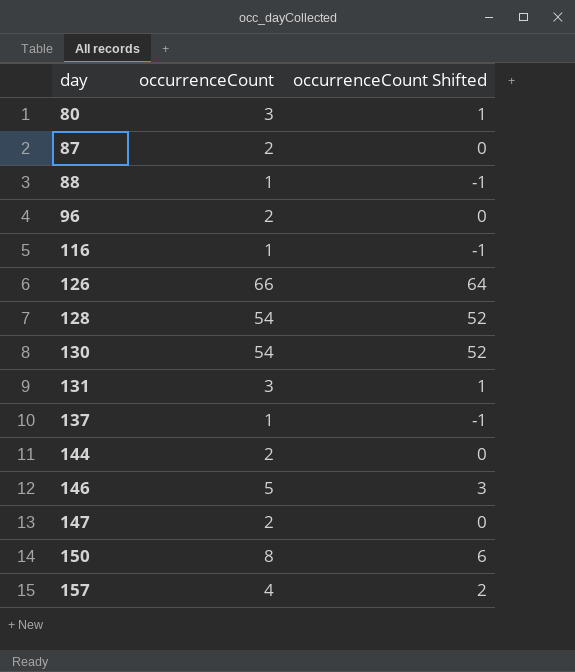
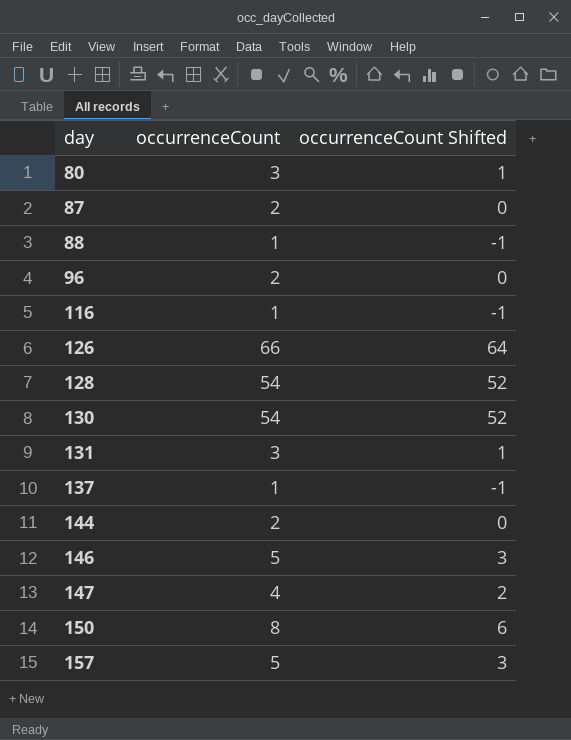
147 | occurrenceCount: 2 -> 4
147 | occurrenceCount Shifted: 0 -> 2
157 | occurrenceCount: 4 -> 5
157 | occurrenceCount Shifted: 2 -> 3

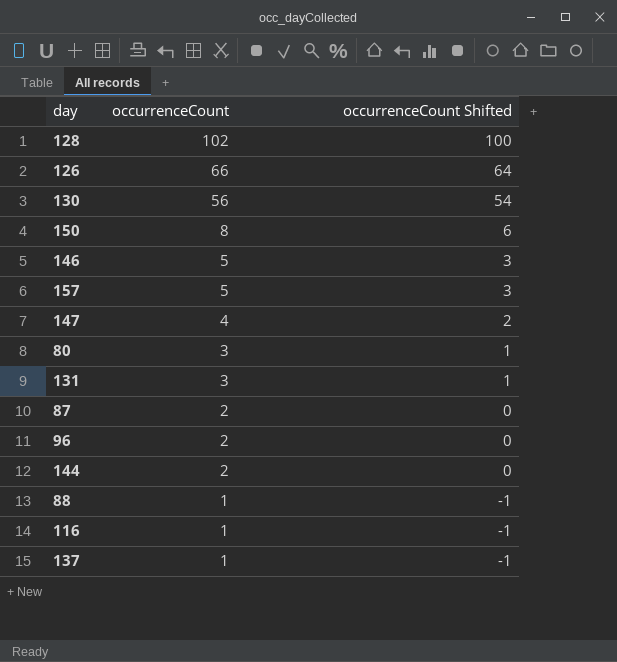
row order: day ascending -> occurrenceCount descending
128 | occurrenceCount: 54 -> 102
128 | occurrenceCount Shifted: 52 -> 100
130 | occurrenceCount: 54 -> 56
130 | occurrenceCount Shifted: 52 -> 54

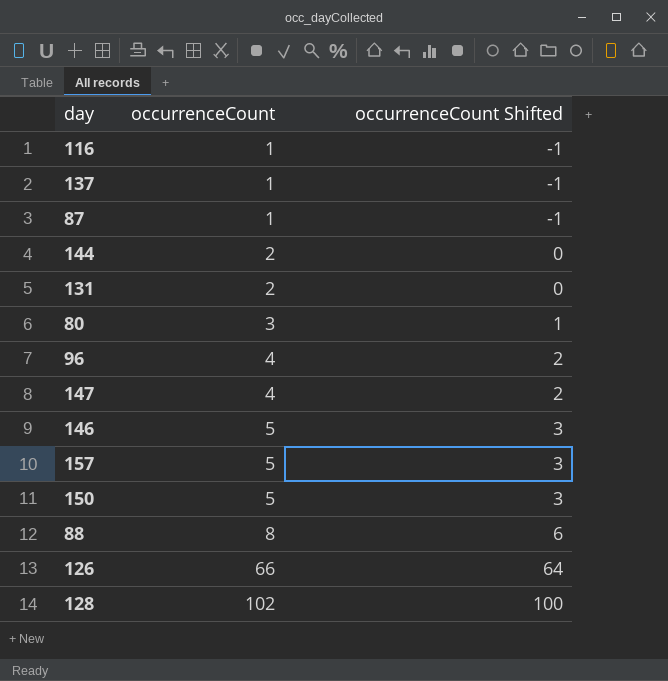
row order: occurrenceCount descending -> occurrenceCount ascending
row 130: 56 | 54 -> none
87 | occurrenceCount: 2 -> 1
87 | occurrenceCount Shifted: 0 -> -1
131 | occurrenceCount: 3 -> 2
131 | occurrenceCount Shifted: 1 -> 0
96 | occurrenceCount: 2 -> 4
96 | occurrenceCount Shifted: 0 -> 2
150 | occurrenceCount: 8 -> 5
150 | occurrenceCount Shifted: 6 -> 3
88 | occurrenceCount: 1 -> 8
88 | occurrenceCount Shifted: -1 -> 6

